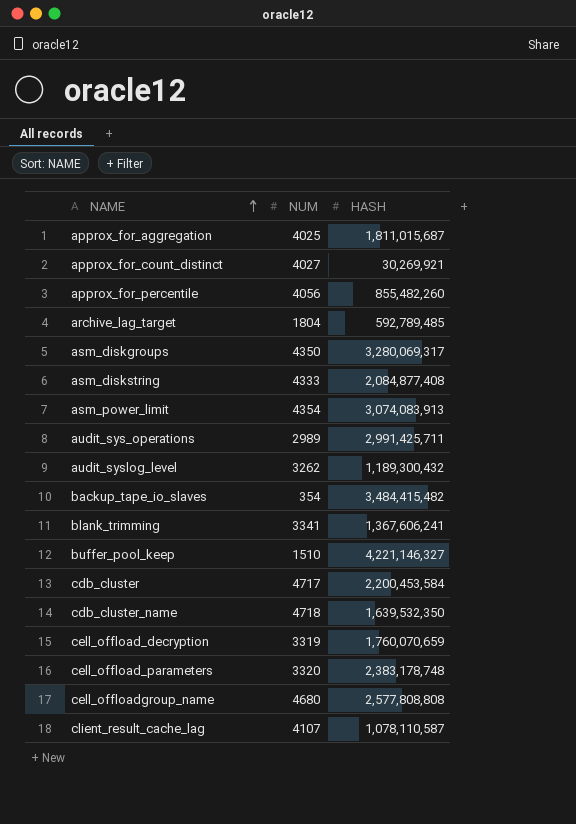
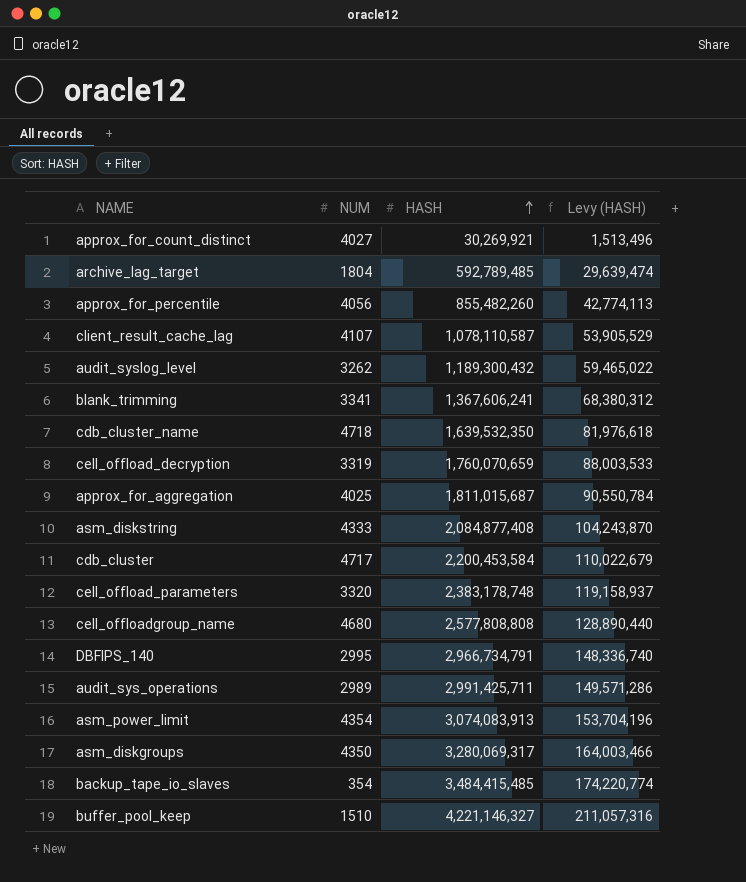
row order: NAME ascending -> HASH ascending
column Levy (HASH) | formula: none -> [HASH] * 0.05
row DBFIPS_140: none -> 2995 | 2,966,734,791 | 148,336,740
backup_tape_io_slaves | HASH: 3,484,415,482 -> 3,484,415,485

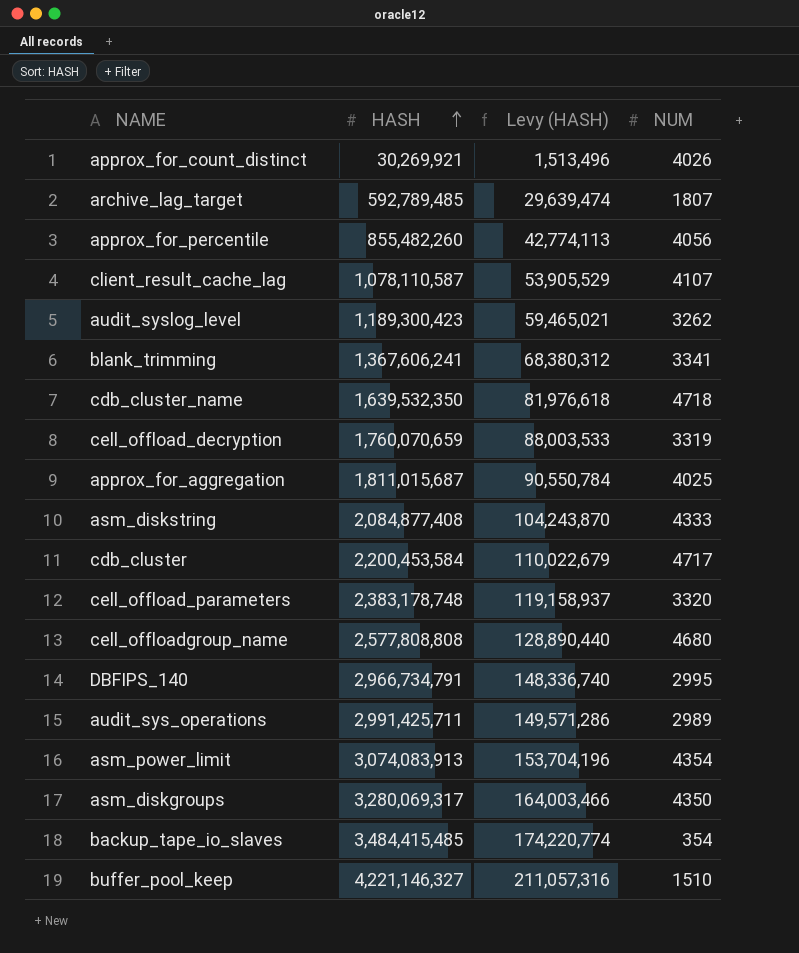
column NUM | position: 2 -> 4
approx_for_count_distinct | NUM: 4027 -> 4026
archive_lag_target | NUM: 1804 -> 1807
audit_syslog_level | HASH: 1,189,300,432 -> 1,189,300,423
audit_syslog_level | Levy (HASH): 59,465,022 -> 59,465,021

